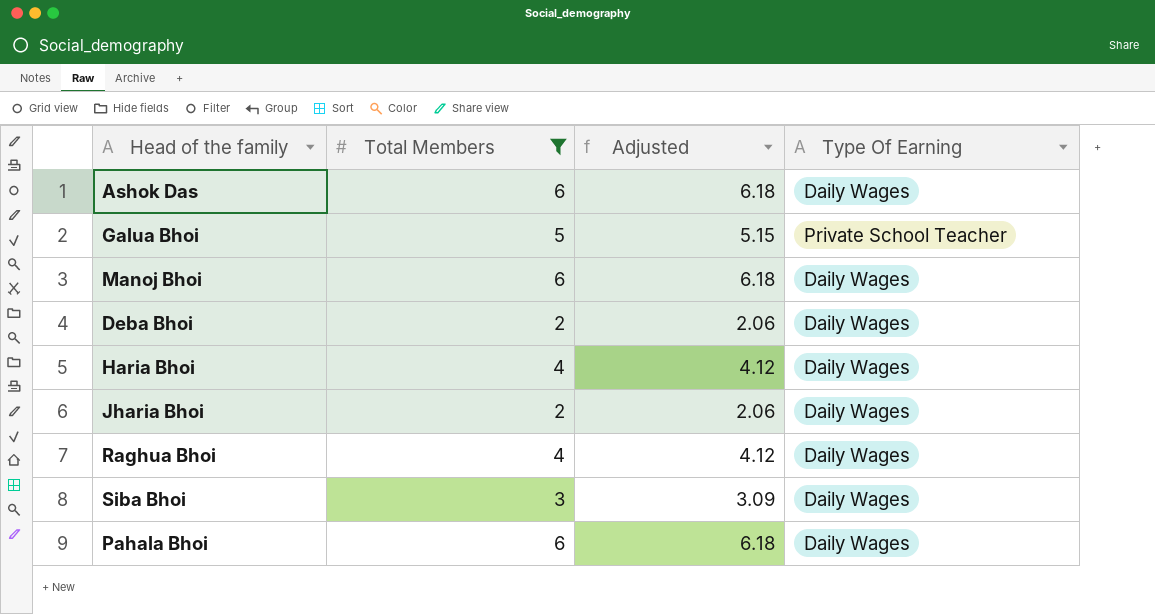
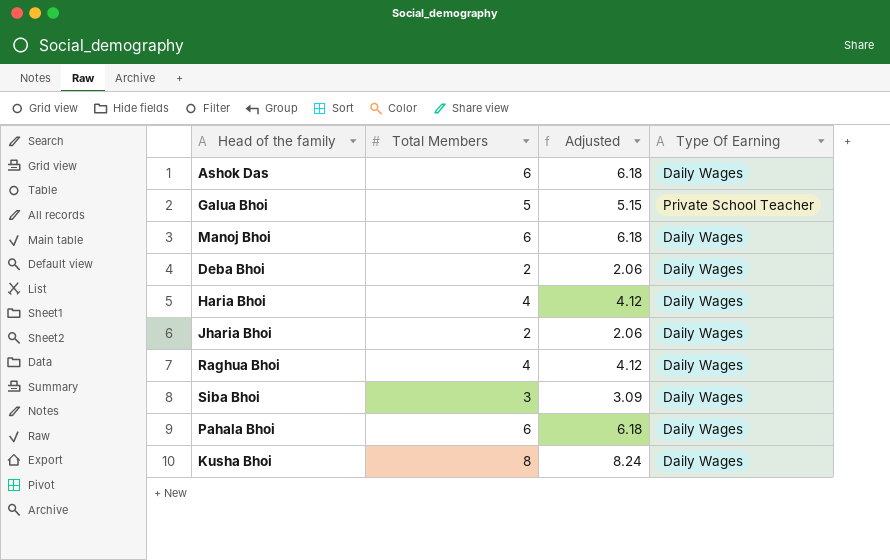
filter: Total Members != 8 -> none

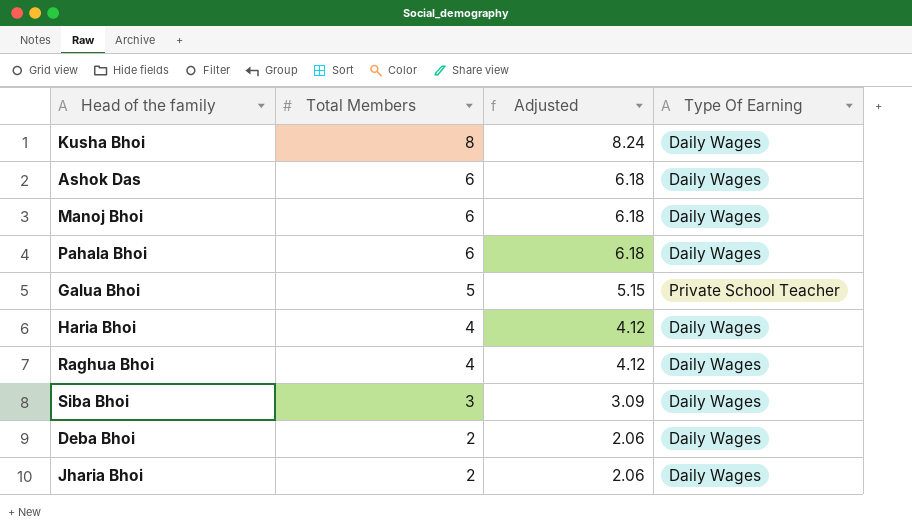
row order: none -> Total Members descending

